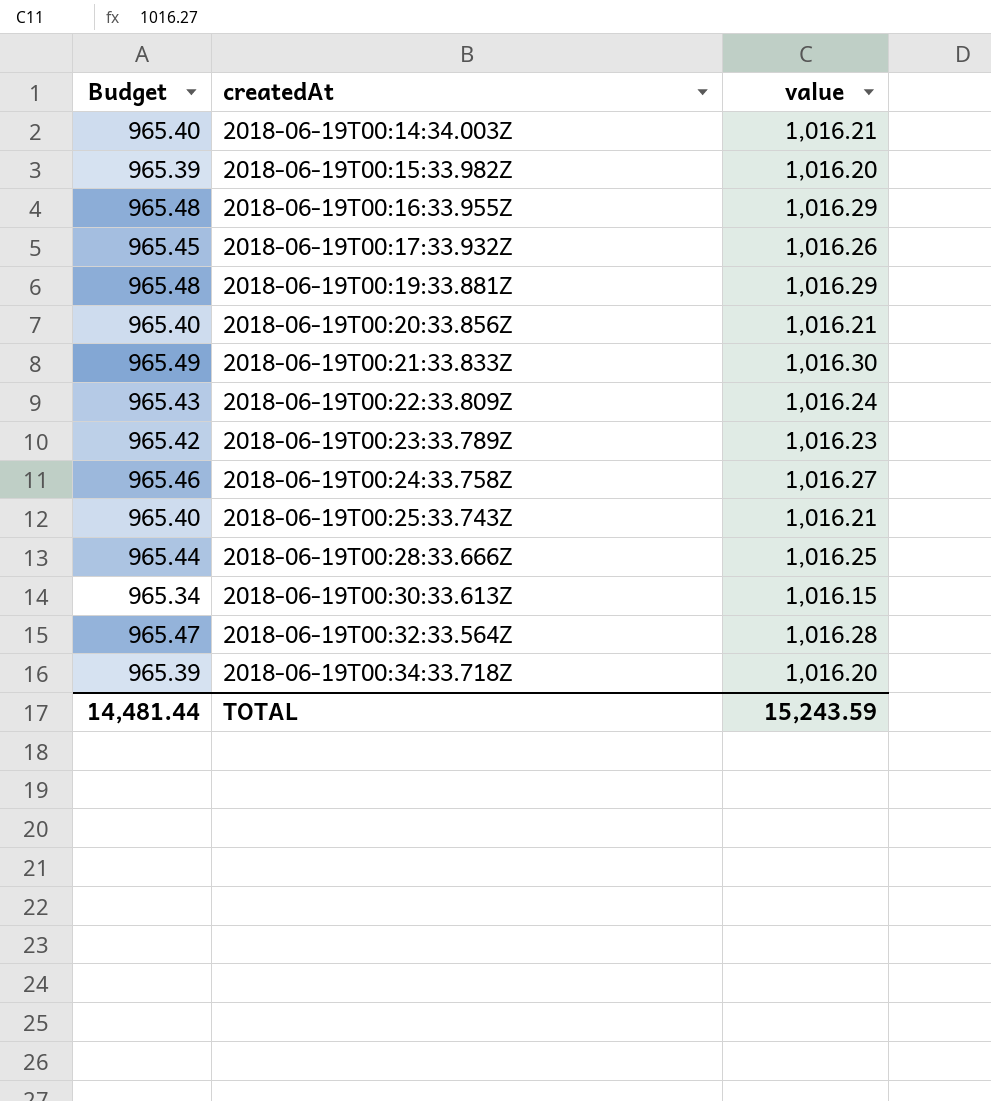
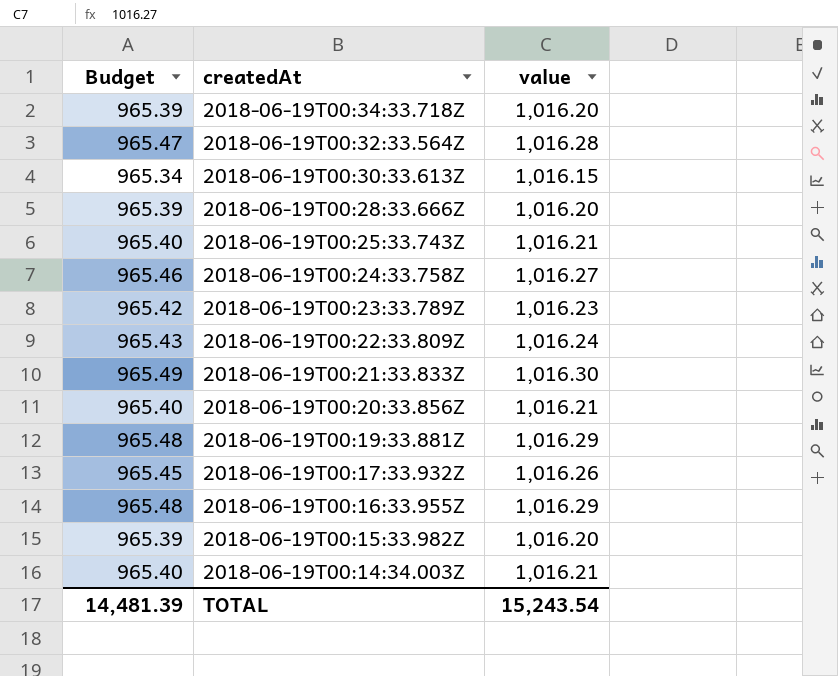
row order: createdAt ascending -> createdAt descending
2018-06-19T00:28:33.666Z | Budget: 965.44 -> 965.39
2018-06-19T00:28:33.666Z | value: 1,016.25 -> 1,016.20
TOTAL | Budget: 14,481.44 -> 14,481.39
TOTAL | value: 15,243.59 -> 15,243.54

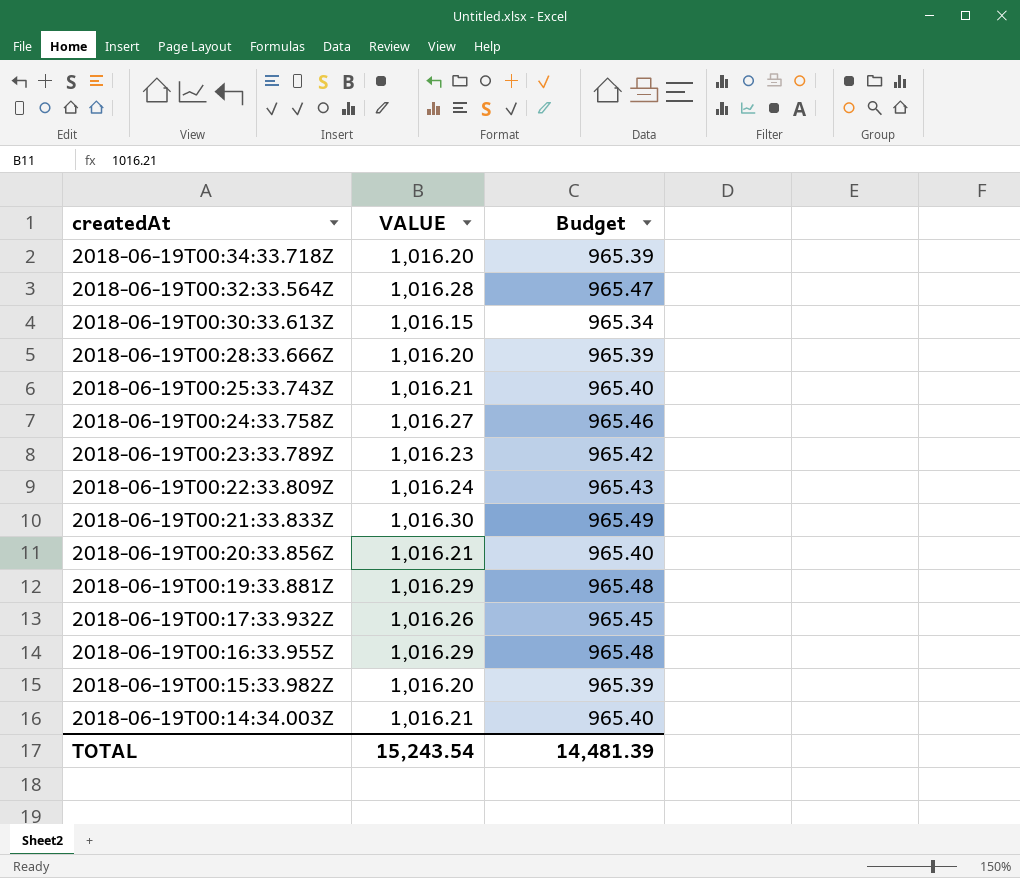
column name: value -> VALUE
column Budget | position: 1 -> 3

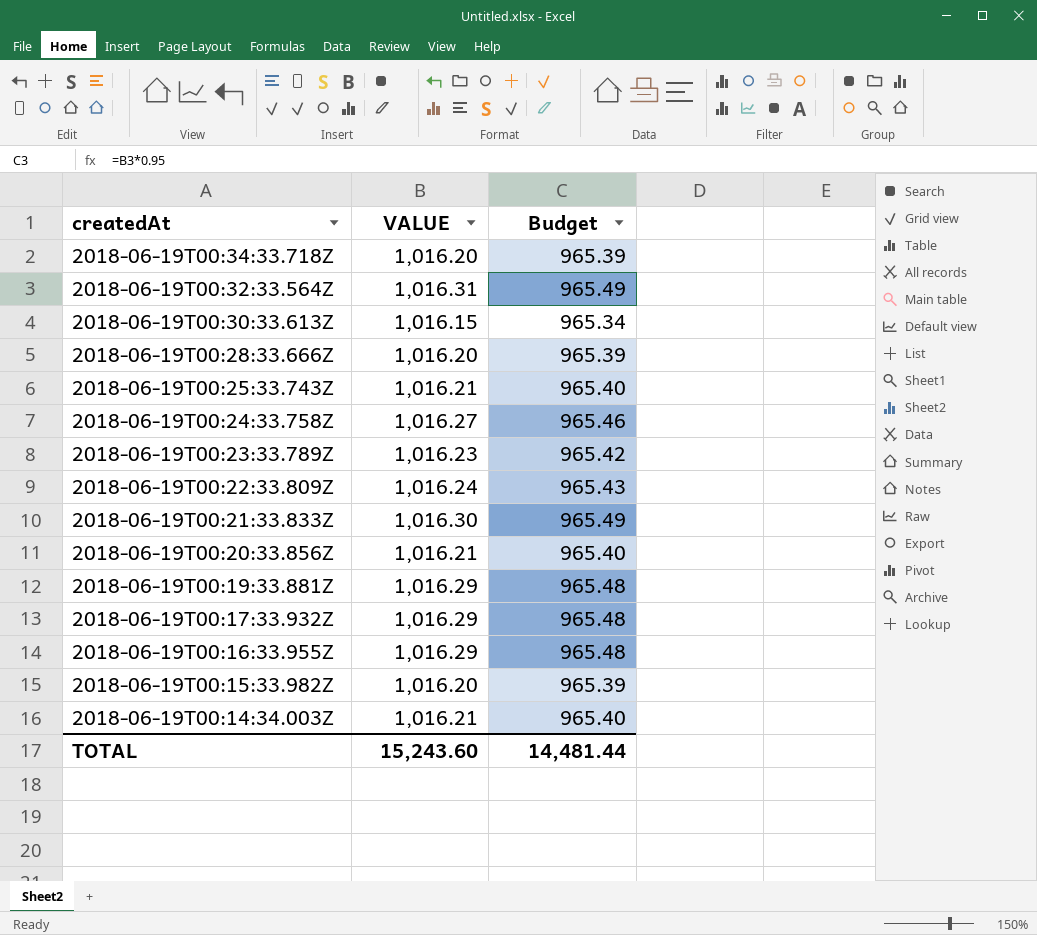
2018-06-19T00:32:33.564Z | VALUE: 1,016.28 -> 1,016.31
2018-06-19T00:32:33.564Z | Budget: 965.47 -> 965.49
2018-06-19T00:17:33.932Z | VALUE: 1,016.26 -> 1,016.29
2018-06-19T00:17:33.932Z | Budget: 965.45 -> 965.48
TOTAL | VALUE: 15,243.54 -> 15,243.60
TOTAL | Budget: 14,481.39 -> 14,481.44

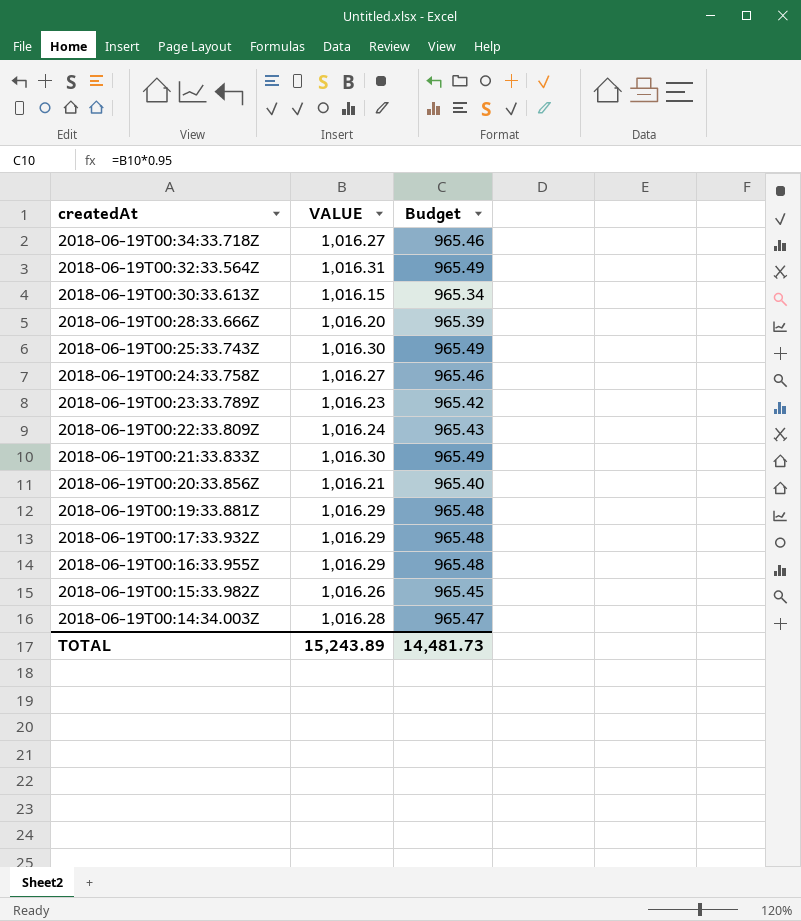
2018-06-19T00:34:33.718Z | VALUE: 1,016.20 -> 1,016.27
2018-06-19T00:34:33.718Z | Budget: 965.39 -> 965.46
2018-06-19T00:25:33.743Z | VALUE: 1,016.21 -> 1,016.30
2018-06-19T00:25:33.743Z | Budget: 965.40 -> 965.49
2018-06-19T00:15:33.982Z | VALUE: 1,016.20 -> 1,016.26
2018-06-19T00:15:33.982Z | Budget: 965.39 -> 965.45
2018-06-19T00:14:34.003Z | VALUE: 1,016.21 -> 1,016.28
2018-06-19T00:14:34.003Z | Budget: 965.40 -> 965.47
TOTAL | VALUE: 15,243.60 -> 15,243.89
TOTAL | Budget: 14,481.44 -> 14,481.73

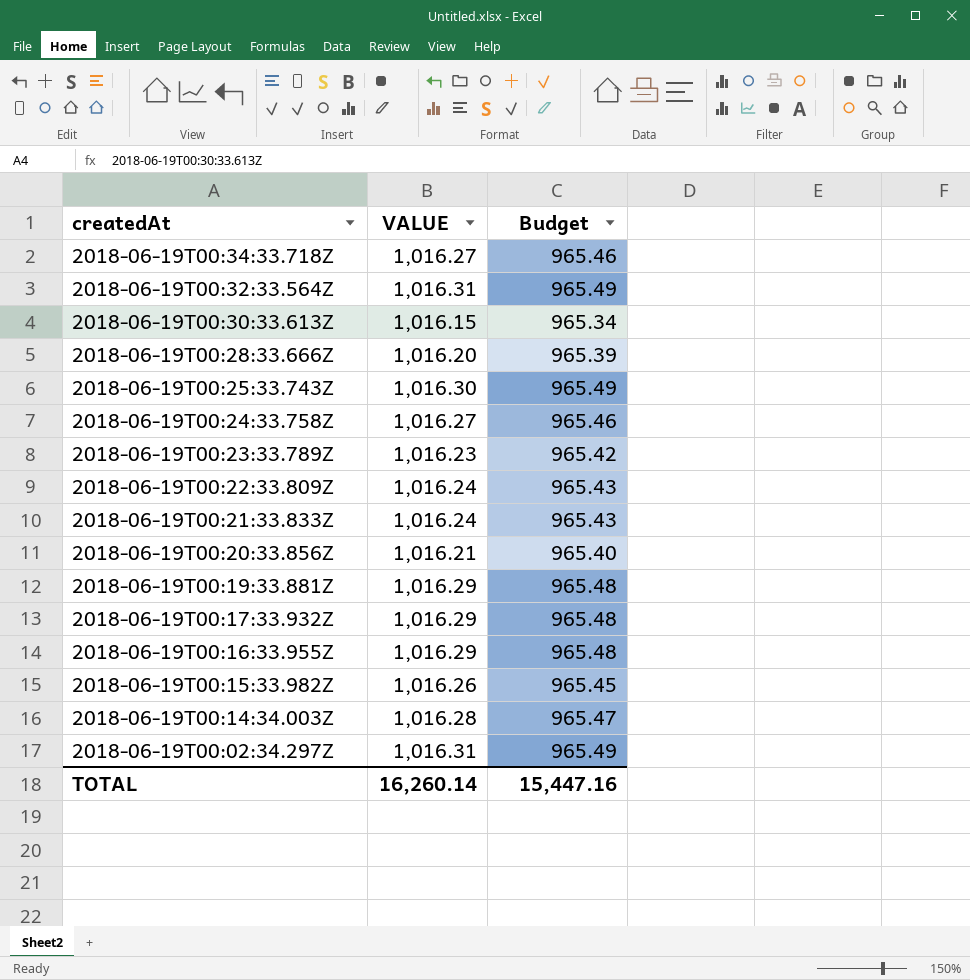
2018-06-19T00:21:33.833Z | VALUE: 1,016.30 -> 1,016.24
2018-06-19T00:21:33.833Z | Budget: 965.49 -> 965.43
row 2018-06-19T00:02:34.297Z: none -> 1,016.31 | 965.49
TOTAL | VALUE: 15,243.89 -> 16,260.14
TOTAL | Budget: 14,481.73 -> 15,447.16

